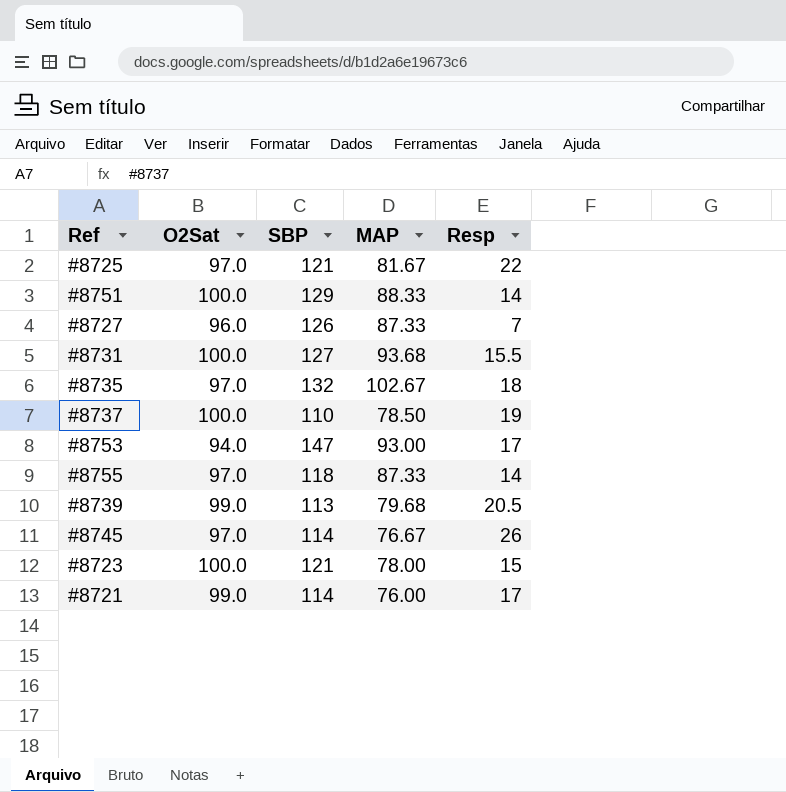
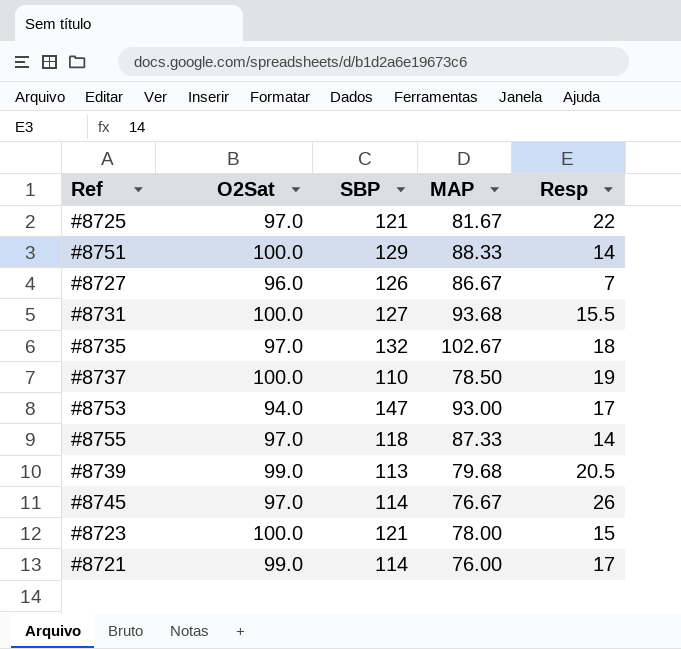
#8727 | MAP: 87.33 -> 86.67

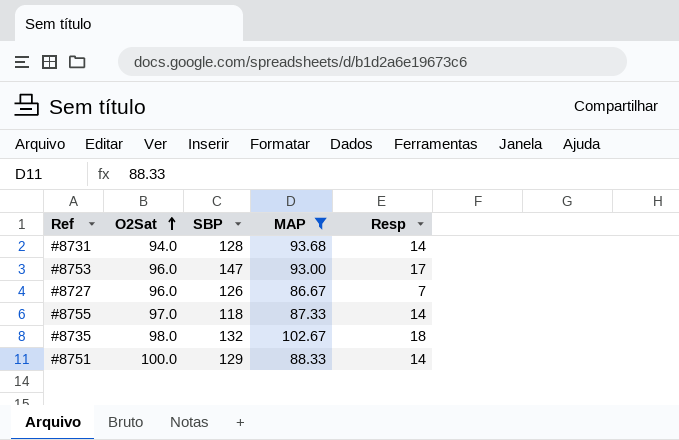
filter: none -> MAP >= 86.67
row order: none -> O2Sat ascending
#8731 | O2Sat: 100.0 -> 94.0
#8731 | SBP: 127 -> 128
#8731 | Resp: 15.5 -> 14
#8753 | O2Sat: 94.0 -> 96.0
#8735 | O2Sat: 97.0 -> 98.0

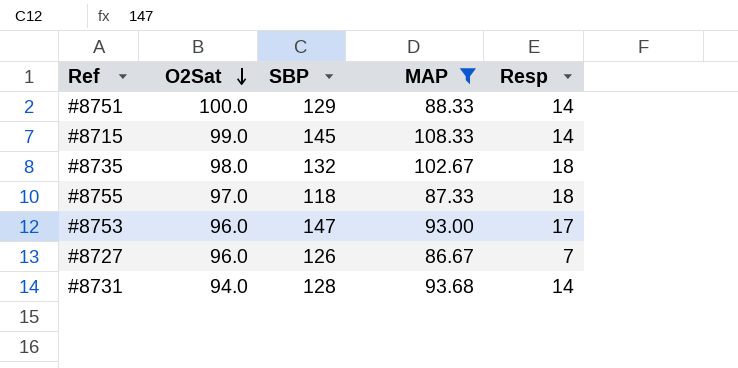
row order: O2Sat ascending -> O2Sat descending
row #8715: none -> 99.0 | 145 | 108.33 | 14
#8755 | Resp: 14 -> 18

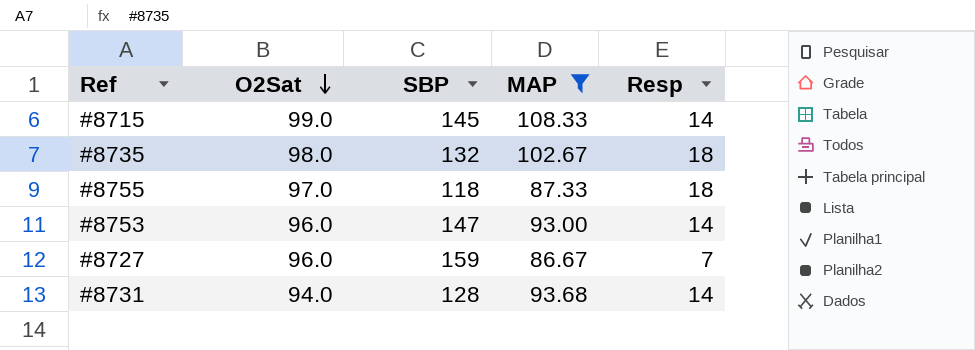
row #8751: 100.0 | 129 | 88.33 | 14 -> none
#8753 | Resp: 17 -> 14
#8727 | SBP: 126 -> 159

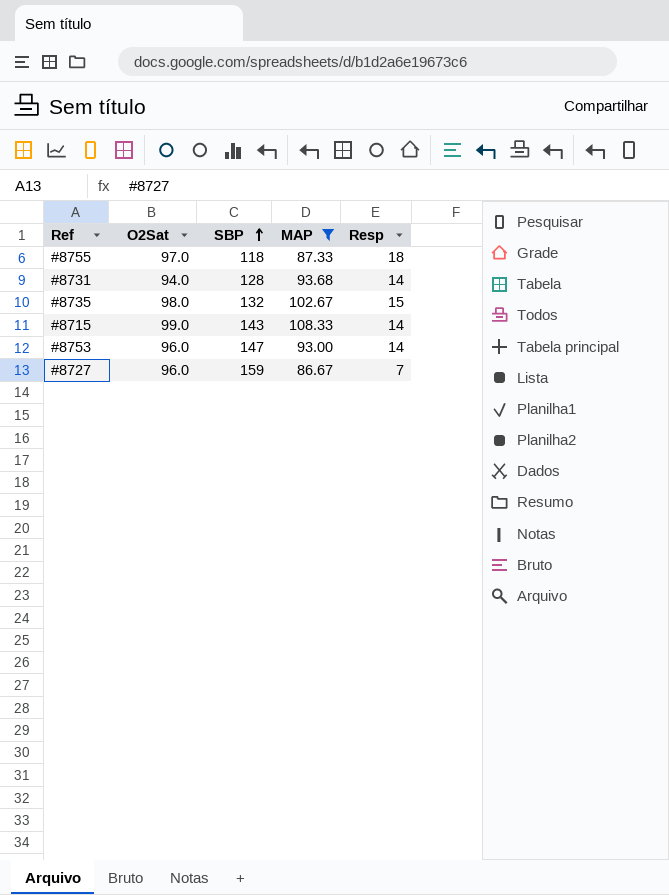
row order: O2Sat descending -> SBP ascending
#8735 | Resp: 18 -> 15
#8715 | SBP: 145 -> 143

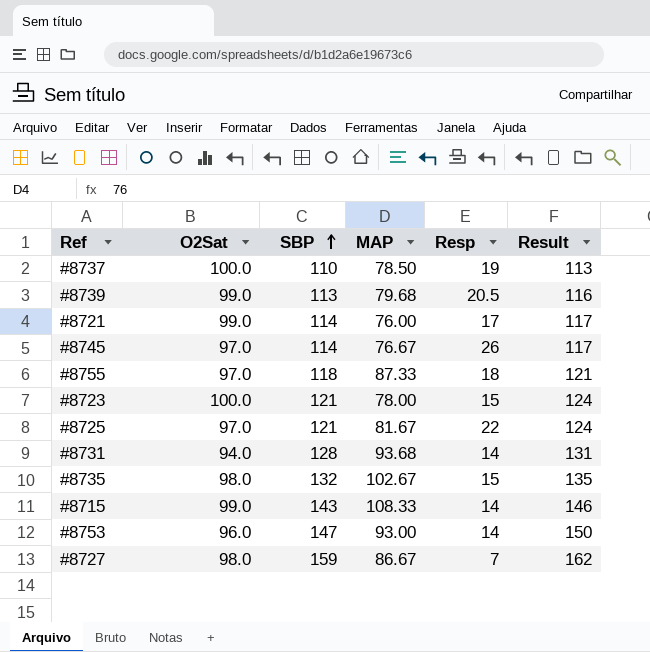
filter: MAP >= 86.67 -> none
column Result | formula: none -> [SBP] + 3
#8727 | O2Sat: 96.0 -> 98.0

